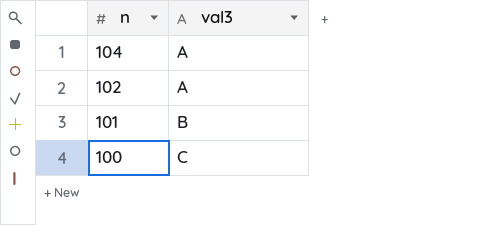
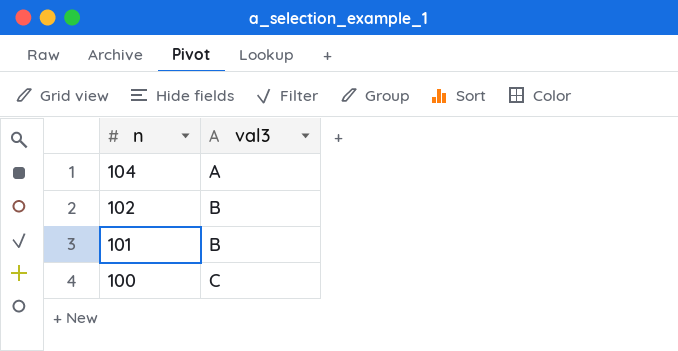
102 | val3: A -> B

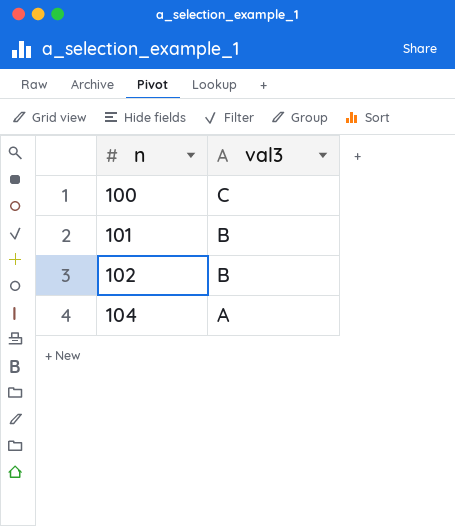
row order: n descending -> n ascending

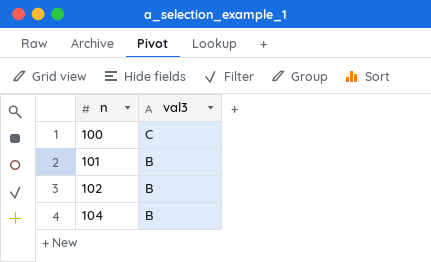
104 | val3: A -> B

